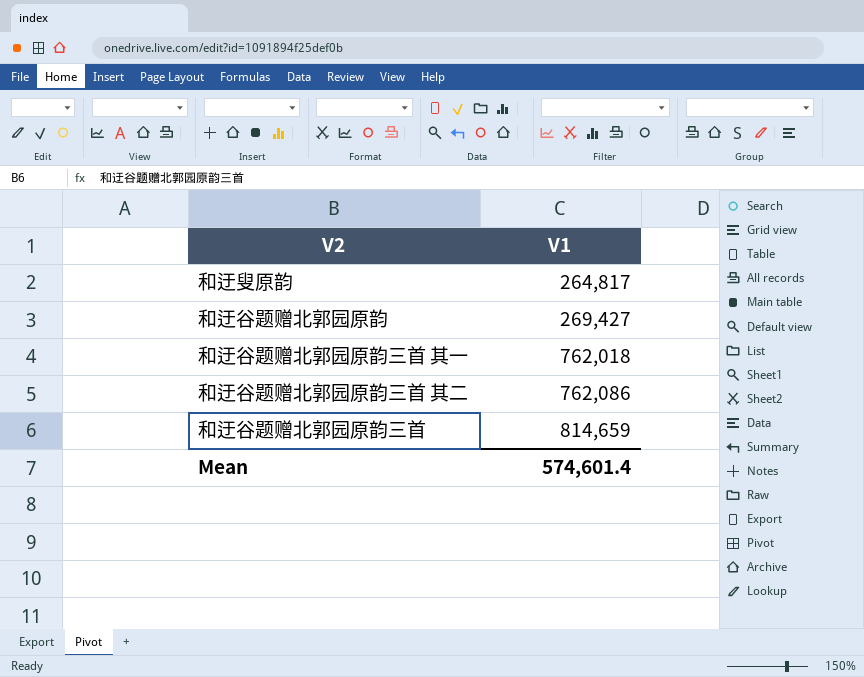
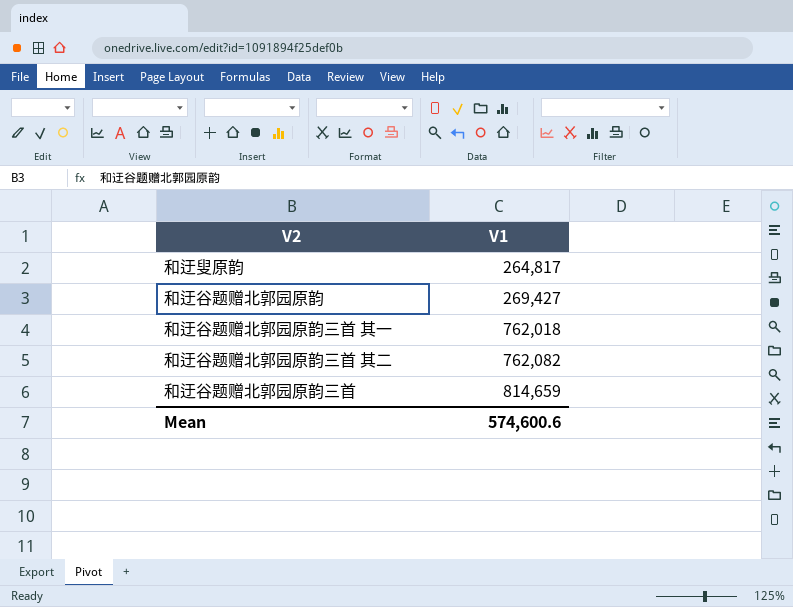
和迂谷题赠北郭园原韵三首 其二 | V1: 762,086 -> 762,082
Mean | V1: 574,601.4 -> 574,600.6

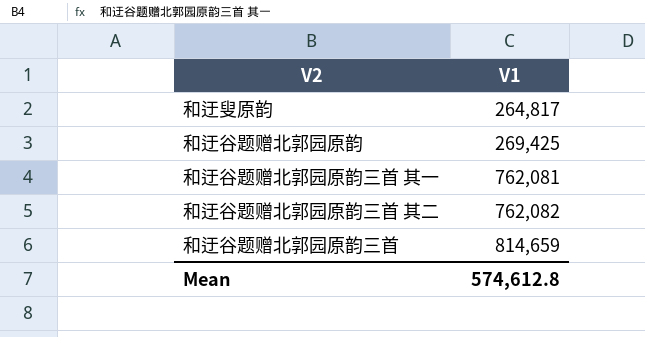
和迂谷题赠北郭园原韵 | V1: 269,427 -> 269,425
和迂谷题赠北郭园原韵三首 其一 | V1: 762,018 -> 762,081
Mean | V1: 574,600.6 -> 574,612.8

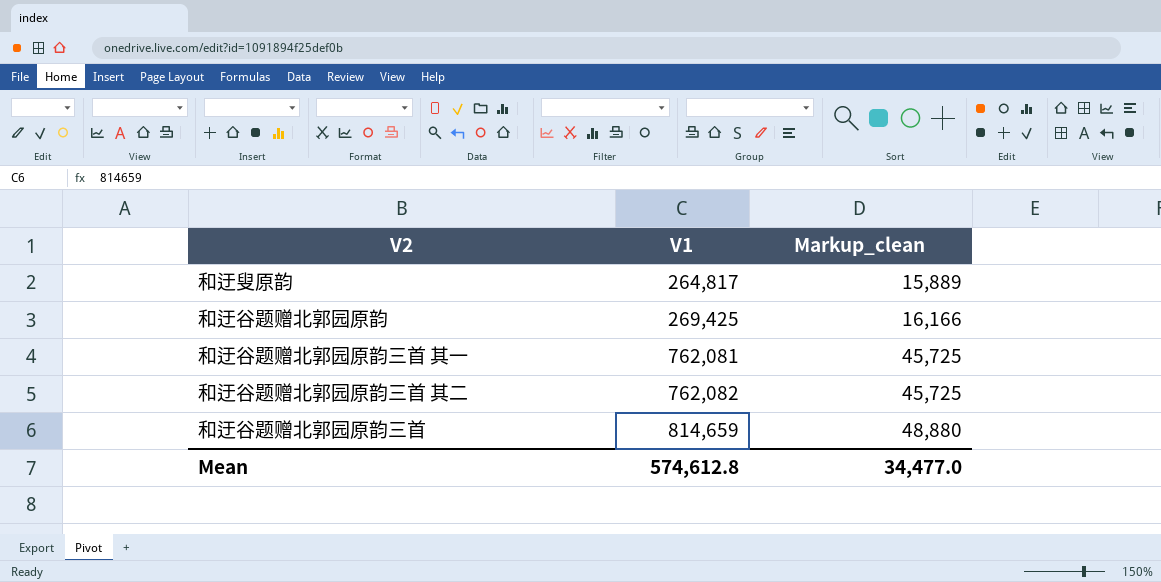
column Markup_clean | formula: none -> [V1] * 0.06

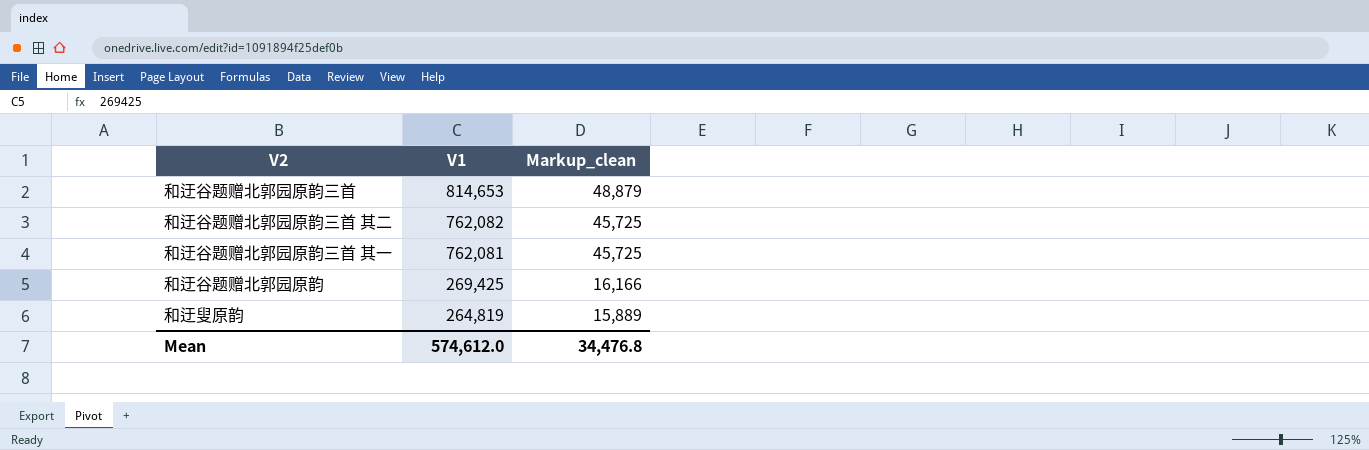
row order: V1 ascending -> V1 descending
和迂谷题赠北郭园原韵三首 | V1: 814,659 -> 814,653
和迂谷题赠北郭园原韵三首 | Markup_clean: 48,880 -> 48,879
和迂叟原韵 | V1: 264,817 -> 264,819
Mean | V1: 574,612.8 -> 574,612.0
Mean | Markup_clean: 34,477.0 -> 34,476.8

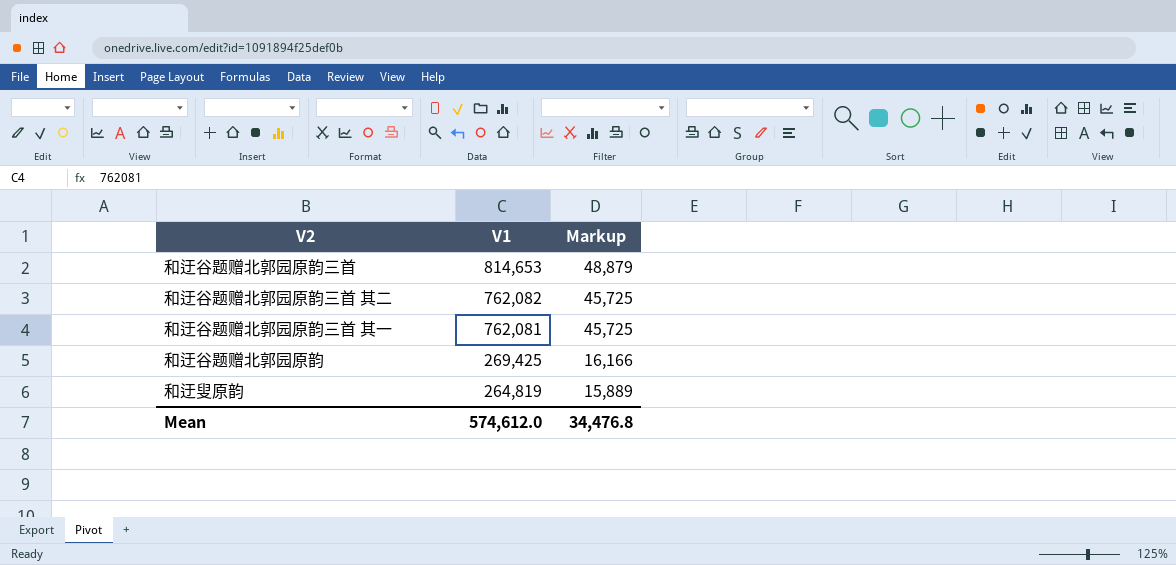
column name: Markup_clean -> Markup

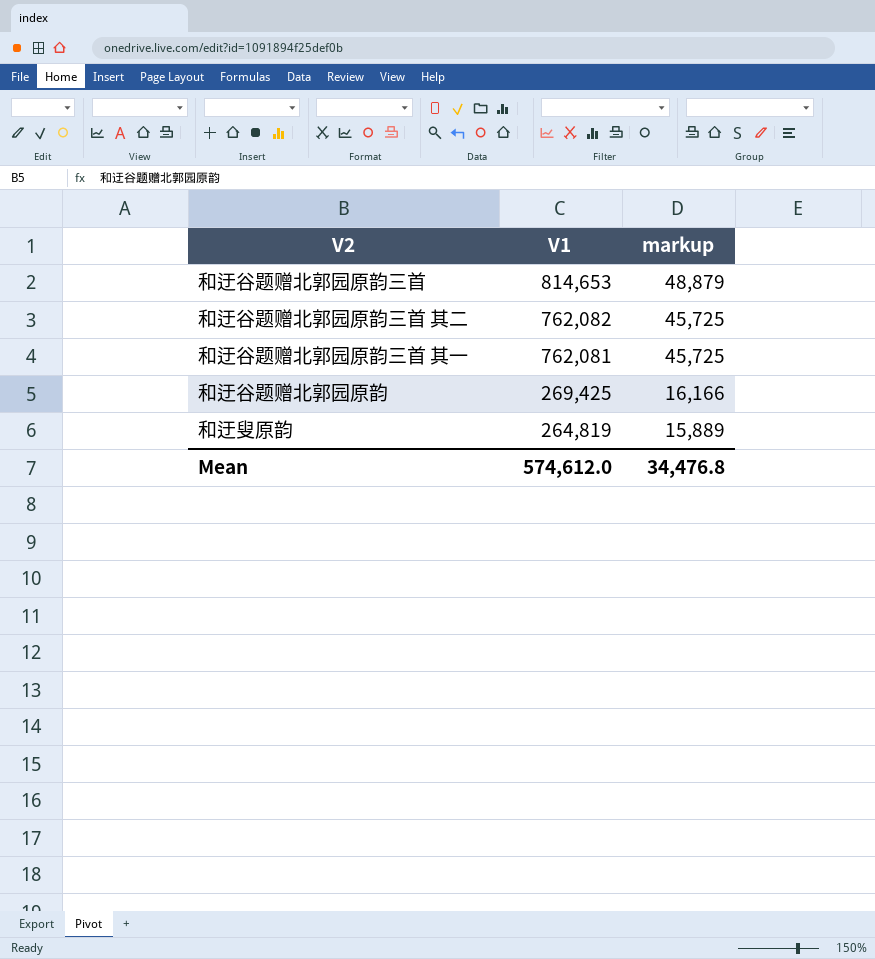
column name: Markup -> markup

